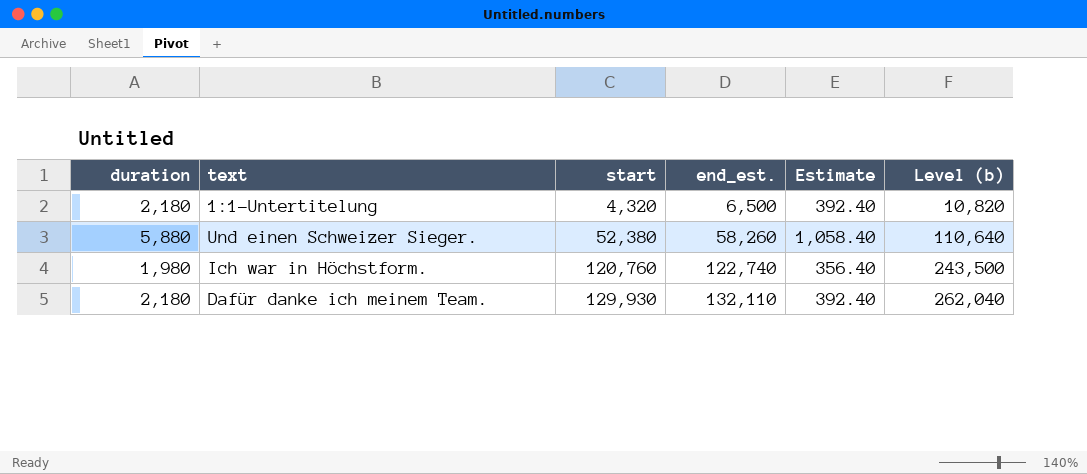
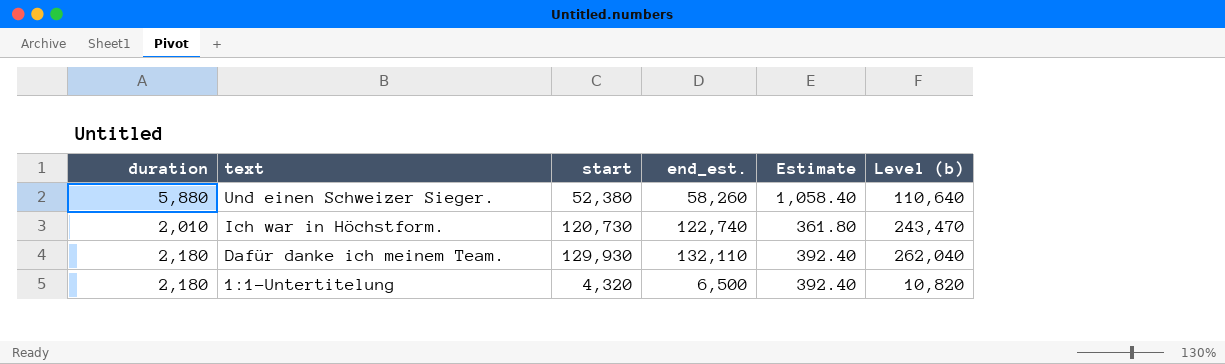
row order: start ascending -> text descending
Ich war in Höchstform. | duration: 1,980 -> 2,010
Ich war in Höchstform. | start: 120,760 -> 120,730
Ich war in Höchstform. | Estimate: 356.40 -> 361.80
Ich war in Höchstform. | Level (b): 243,500 -> 243,470

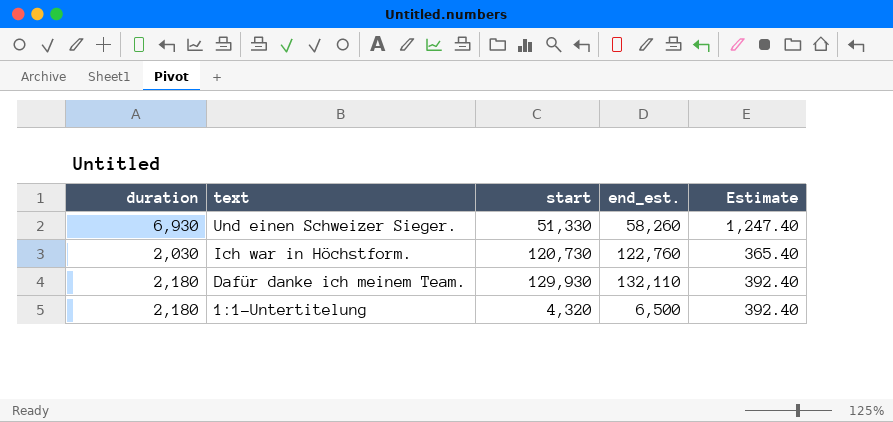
column Level (b) | formula: [start] + [end_est.] -> none
Und einen Schweizer Sieger. | duration: 5,880 -> 6,930
Und einen Schweizer Sieger. | start: 52,380 -> 51,330
Und einen Schweizer Sieger. | Estimate: 1,058.40 -> 1,247.40
Ich war in Höchstform. | duration: 2,010 -> 2,030
Ich war in Höchstform. | end_est.: 122,740 -> 122,760
Ich war in Höchstform. | Estimate: 361.80 -> 365.40

